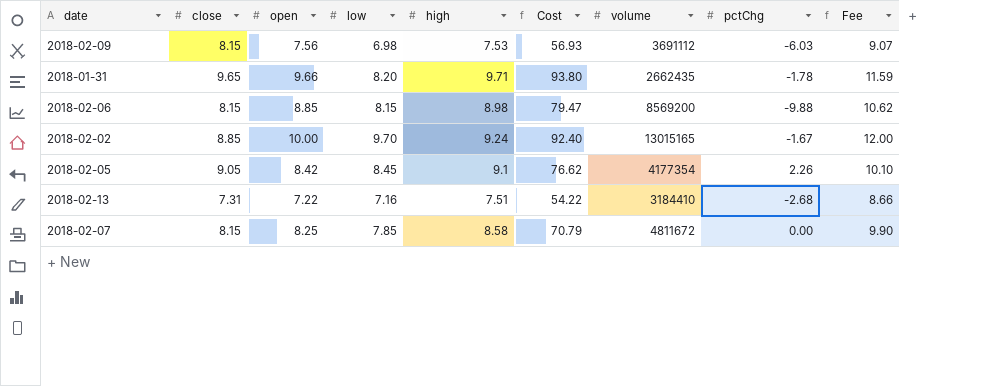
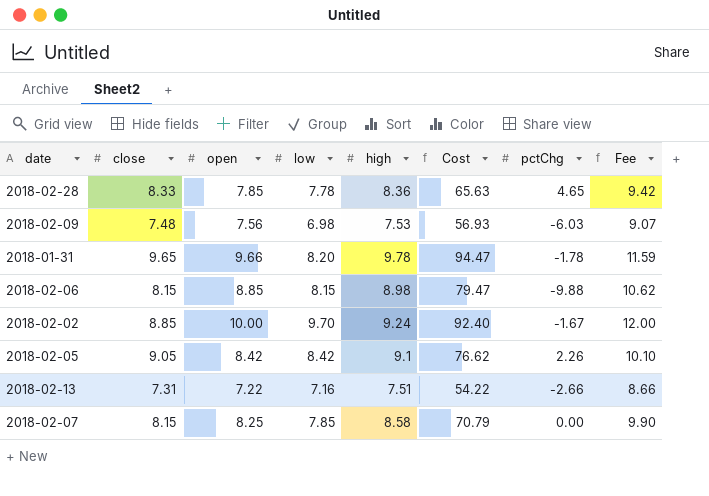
column volume | position: 7 -> none
row 2018-02-28: none -> 8.33 | 7.85 | 7.78 | 8.36 | 65.63 | 4.65 | 9.42
2018-02-09 | close: 8.15 -> 7.48
2018-01-31 | high: 9.71 -> 9.78
2018-01-31 | Cost: 93.80 -> 94.47
2018-02-05 | low: 8.45 -> 8.42
2018-02-13 | pctChg: -2.68 -> -2.66

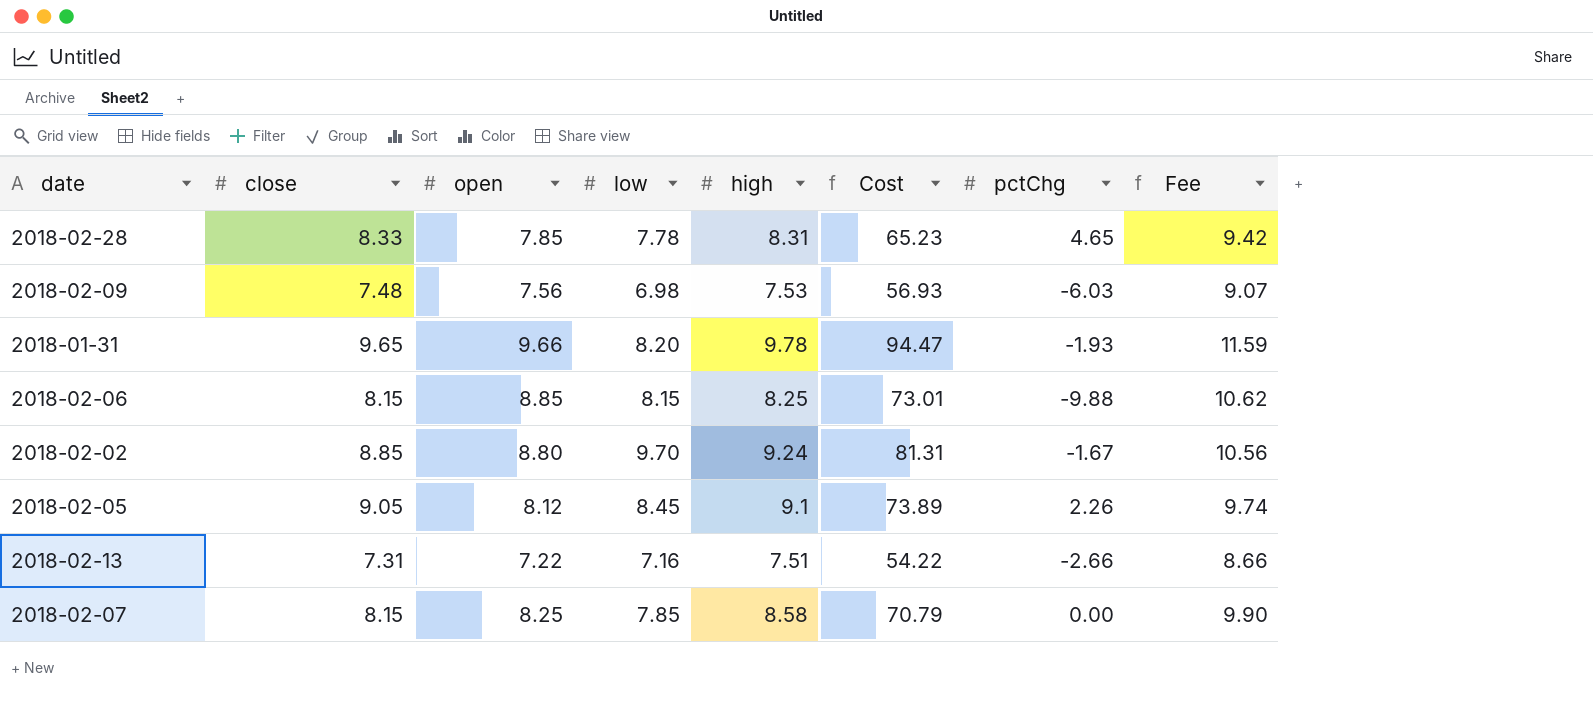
2018-02-28 | high: 8.36 -> 8.31
2018-02-28 | Cost: 65.63 -> 65.23
2018-01-31 | pctChg: -1.78 -> -1.93
2018-02-06 | high: 8.98 -> 8.25
2018-02-06 | Cost: 79.47 -> 73.01
2018-02-02 | open: 10.00 -> 8.80
2018-02-02 | Cost: 92.40 -> 81.31
2018-02-02 | Fee: 12.00 -> 10.56
2018-02-05 | open: 8.42 -> 8.12
2018-02-05 | low: 8.42 -> 8.45
2018-02-05 | Cost: 76.62 -> 73.89
2018-02-05 | Fee: 10.10 -> 9.74

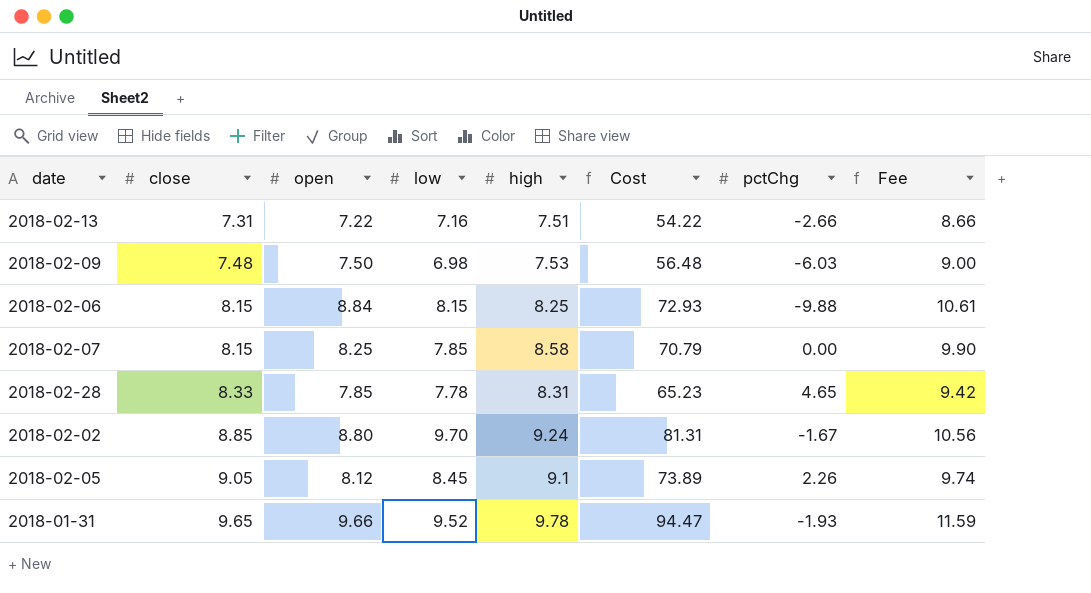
row order: none -> close ascending
2018-02-09 | open: 7.56 -> 7.50
2018-02-09 | Cost: 56.93 -> 56.48
2018-02-09 | Fee: 9.07 -> 9.00
2018-02-06 | open: 8.85 -> 8.84
2018-02-06 | Cost: 73.01 -> 72.93
2018-02-06 | Fee: 10.62 -> 10.61
2018-01-31 | low: 8.20 -> 9.52

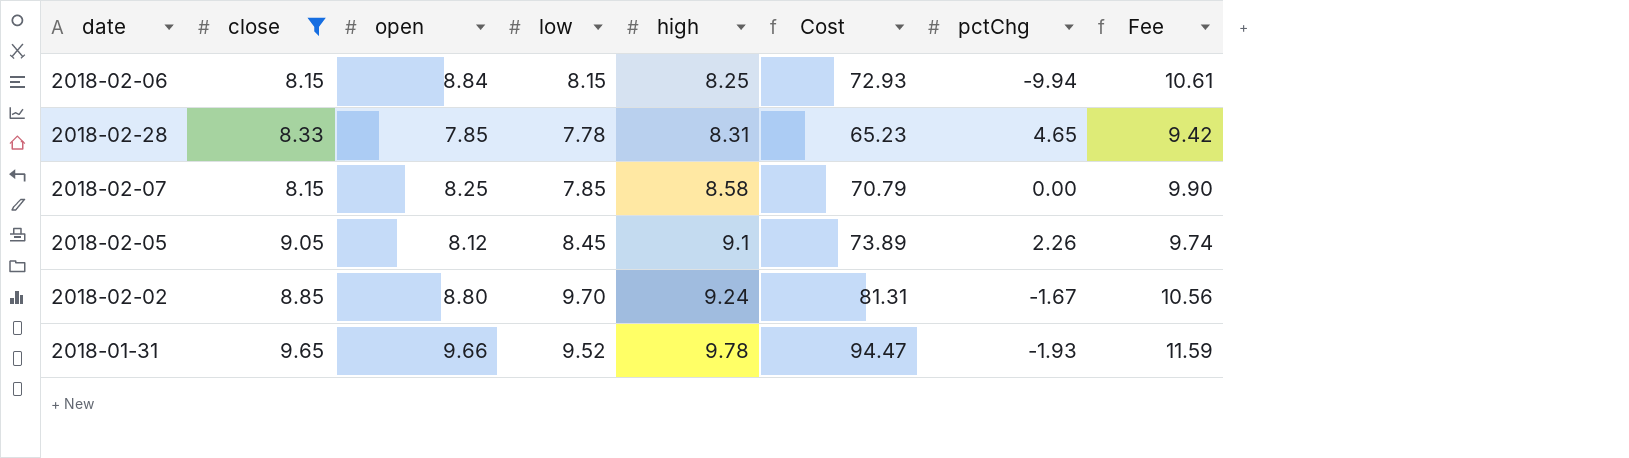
filter: none -> close >= 8.15
row order: close ascending -> high ascending
2018-02-06 | pctChg: -9.88 -> -9.94

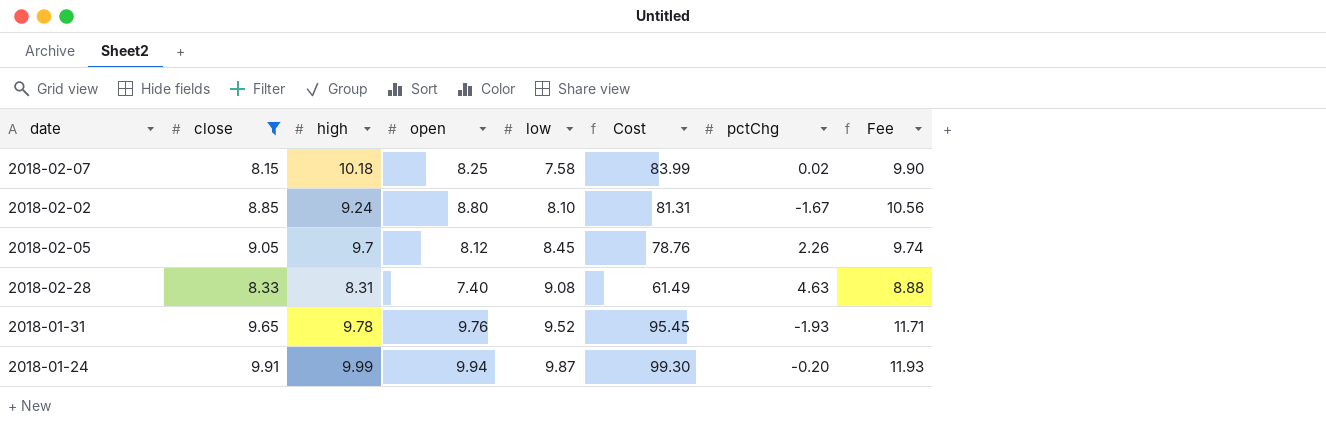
row order: high ascending -> low ascending
column high | position: 5 -> 3
row 2018-02-06: 8.15 | 8.84 | 8.15 | 8.25 | 72.93 | -9.94 | 10.61 -> none
2018-02-07 | high: 8.58 -> 10.18
2018-02-07 | low: 7.85 -> 7.58
2018-02-07 | Cost: 70.79 -> 83.99
2018-02-07 | pctChg: 0.00 -> 0.02
2018-02-02 | low: 9.70 -> 8.10
2018-02-05 | high: 9.1 -> 9.7
2018-02-05 | Cost: 73.89 -> 78.76
2018-02-28 | open: 7.85 -> 7.40
2018-02-28 | low: 7.78 -> 9.08
2018-02-28 | Cost: 65.23 -> 61.49
2018-02-28 | pctChg: 4.65 -> 4.63
2018-02-28 | Fee: 9.42 -> 8.88
2018-01-31 | open: 9.66 -> 9.76
2018-01-31 | Cost: 94.47 -> 95.45
2018-01-31 | Fee: 11.59 -> 11.71
row 2018-01-24: none -> 9.91 | 9.99 | 9.94 | 9.87 | 99.30 | -0.20 | 11.93

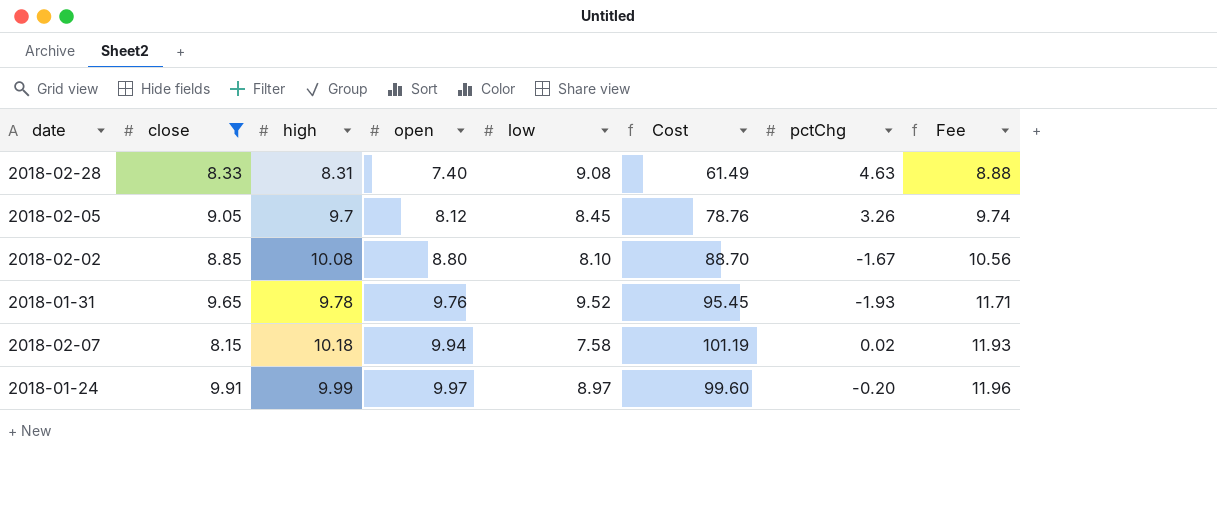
row order: low ascending -> open ascending
2018-02-05 | pctChg: 2.26 -> 3.26
2018-02-02 | high: 9.24 -> 10.08
2018-02-02 | Cost: 81.31 -> 88.70
2018-02-07 | open: 8.25 -> 9.94
2018-02-07 | Cost: 83.99 -> 101.19
2018-02-07 | Fee: 9.90 -> 11.93
2018-01-24 | open: 9.94 -> 9.97
2018-01-24 | low: 9.87 -> 8.97
2018-01-24 | Cost: 99.30 -> 99.60
2018-01-24 | Fee: 11.93 -> 11.96

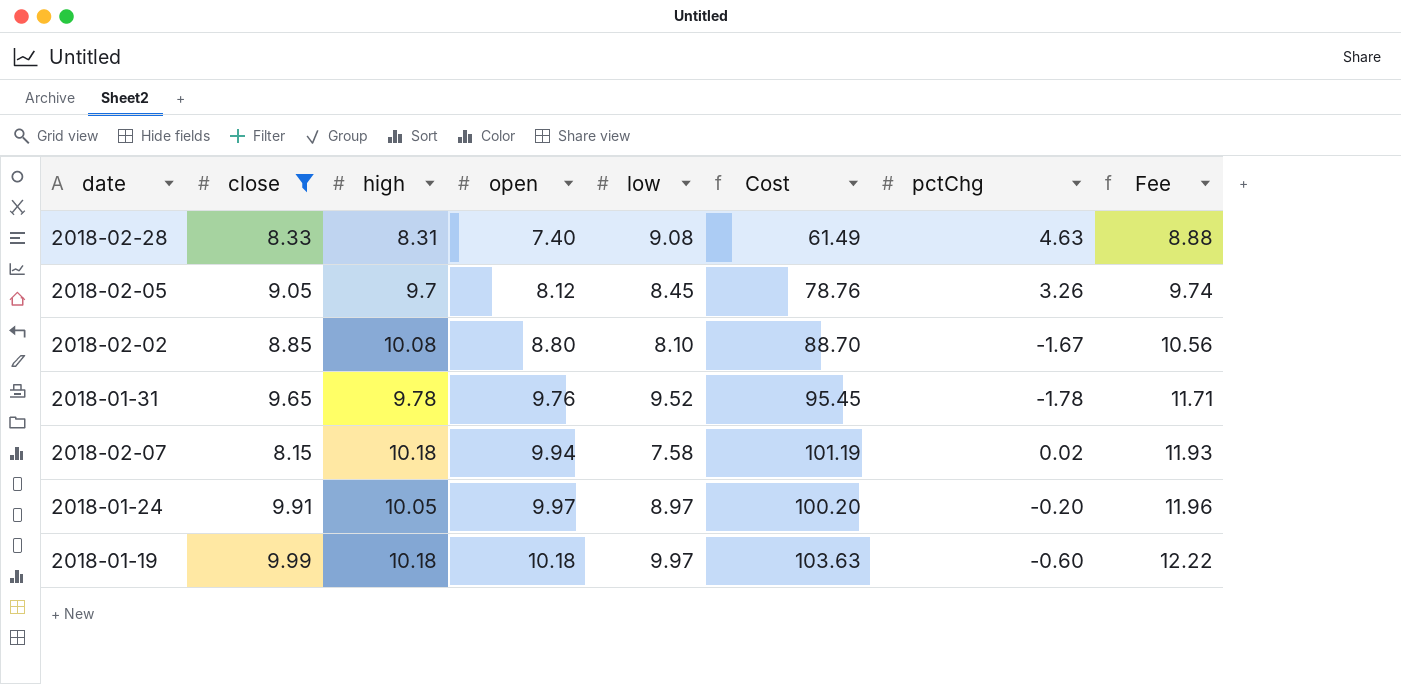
2018-01-31 | pctChg: -1.93 -> -1.78
2018-01-24 | high: 9.99 -> 10.05
2018-01-24 | Cost: 99.60 -> 100.20
row 2018-01-19: none -> 9.99 | 10.18 | 10.18 | 9.97 | 103.63 | -0.60 | 12.22

